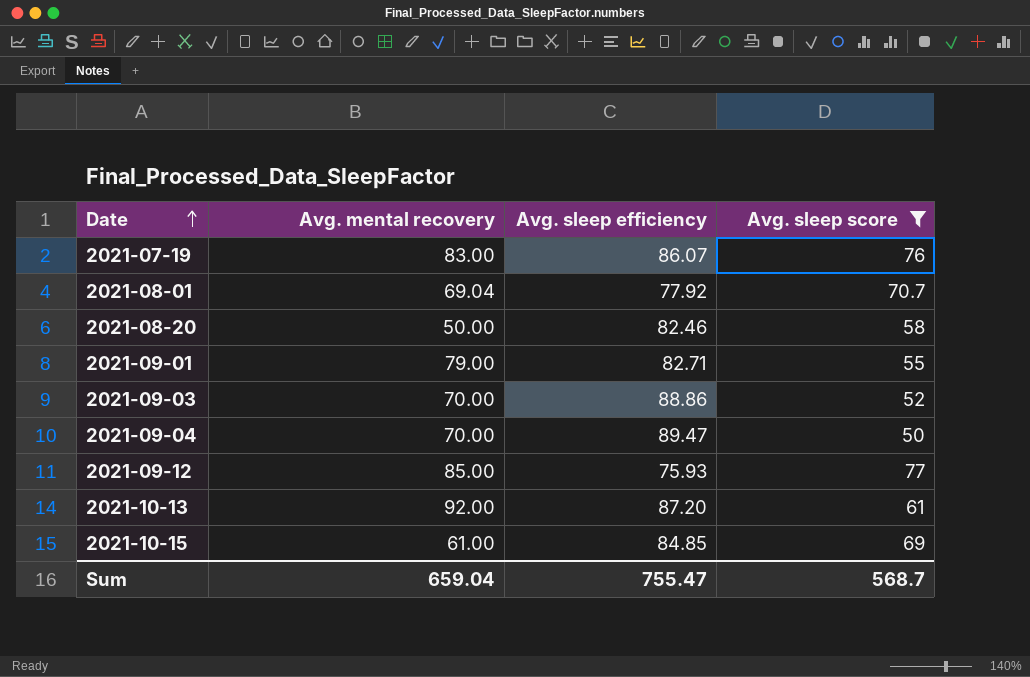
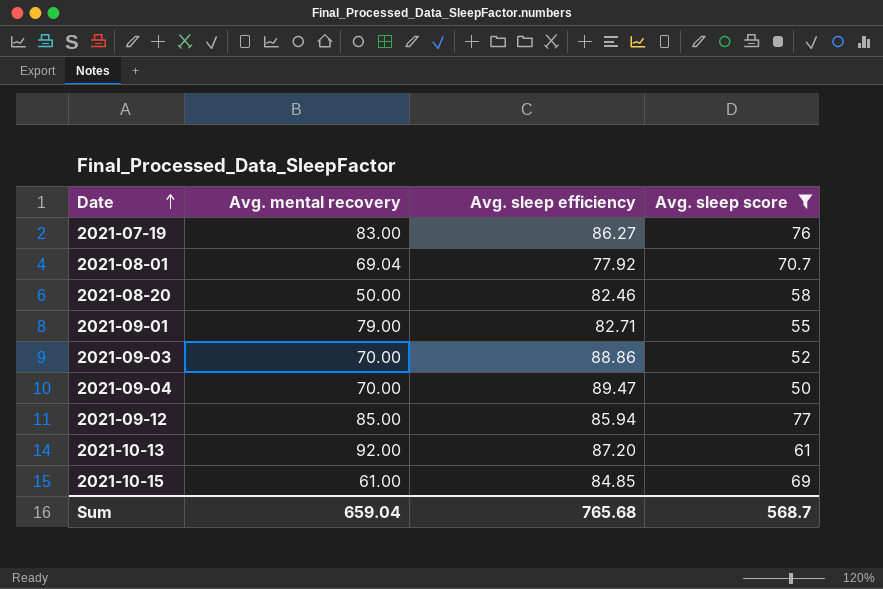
2021-07-19 | Avg. sleep efficiency: 86.07 -> 86.27
2021-09-12 | Avg. sleep efficiency: 75.93 -> 85.94
Sum | Avg. sleep efficiency: 755.47 -> 765.68

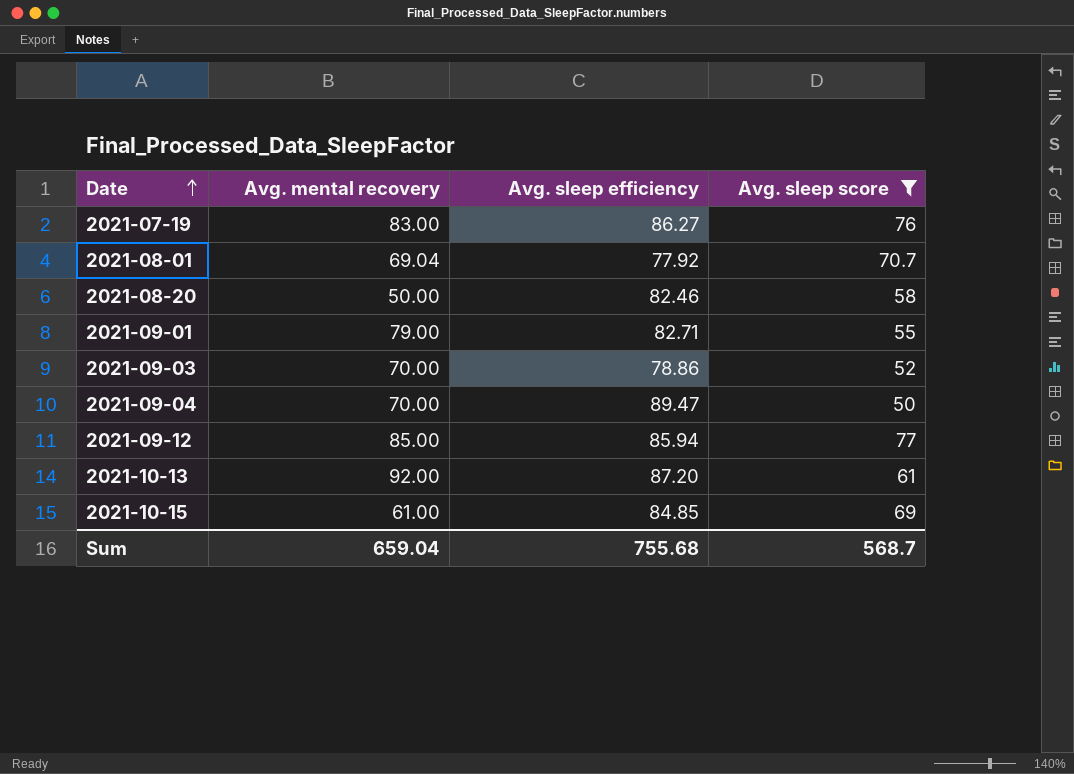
2021-09-03 | Avg. sleep efficiency: 88.86 -> 78.86
Sum | Avg. sleep efficiency: 765.68 -> 755.68

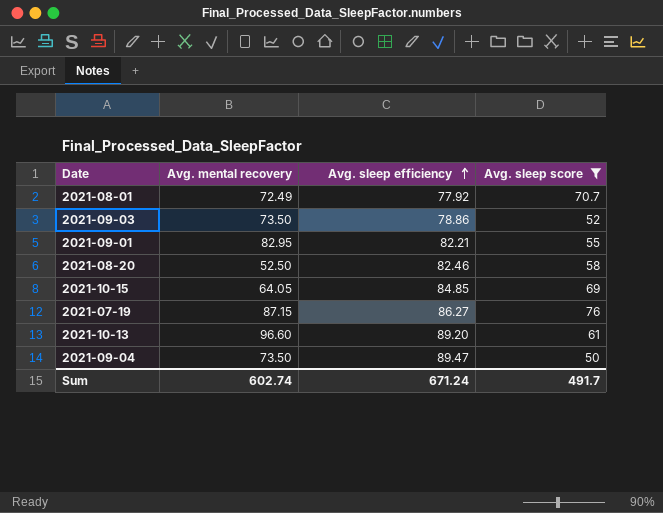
row order: Date ascending -> Avg. sleep efficiency ascending
row 2021-09-12: 85.00 | 85.94 | 77 -> none
2021-08-01 | Avg. mental recovery: 69.04 -> 72.49
2021-09-03 | Avg. mental recovery: 70.00 -> 73.50
2021-09-01 | Avg. mental recovery: 79.00 -> 82.95
2021-09-01 | Avg. sleep efficiency: 82.71 -> 82.21
2021-08-20 | Avg. mental recovery: 50.00 -> 52.50
2021-10-15 | Avg. mental recovery: 61.00 -> 64.05
2021-07-19 | Avg. mental recovery: 83.00 -> 87.15
2021-10-13 | Avg. mental recovery: 92.00 -> 96.60
2021-10-13 | Avg. sleep efficiency: 87.20 -> 89.20
2021-09-04 | Avg. mental recovery: 70.00 -> 73.50
Sum | Avg. mental recovery: 659.04 -> 602.74
Sum | Avg. sleep efficiency: 755.68 -> 671.24
Sum | Avg. sleep score: 568.7 -> 491.7

